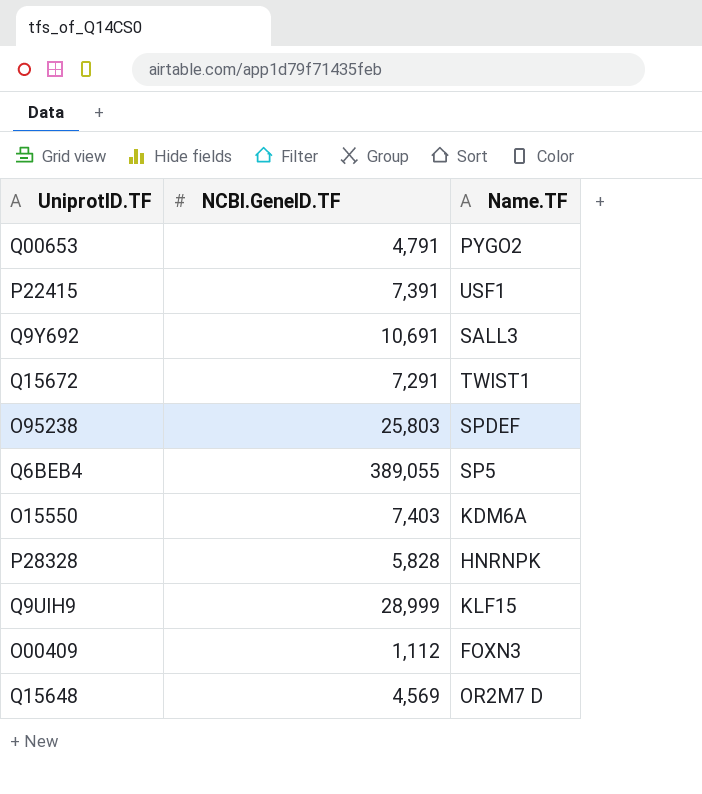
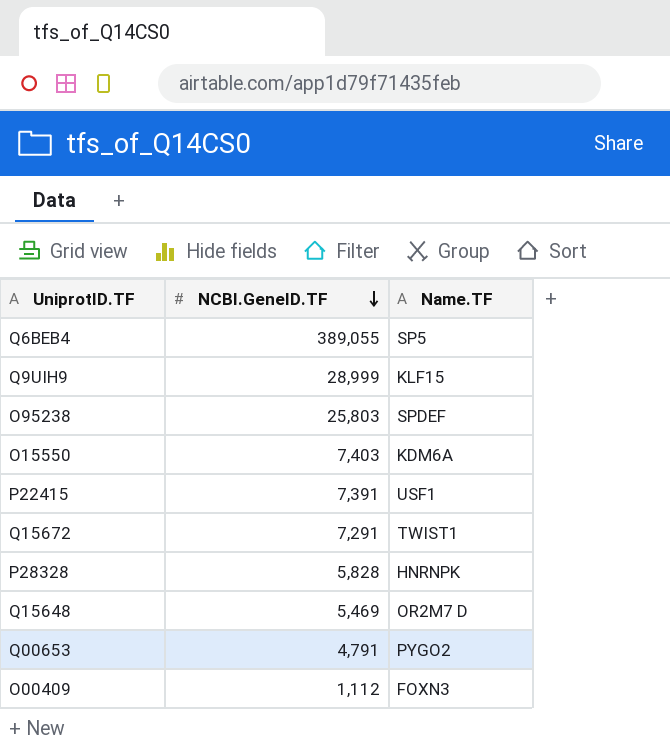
row order: none -> NCBI.GeneID.TF descending
row Q9Y692: 10,691 | SALL3 -> none
Q15648 | NCBI.GeneID.TF: 4,569 -> 5,469

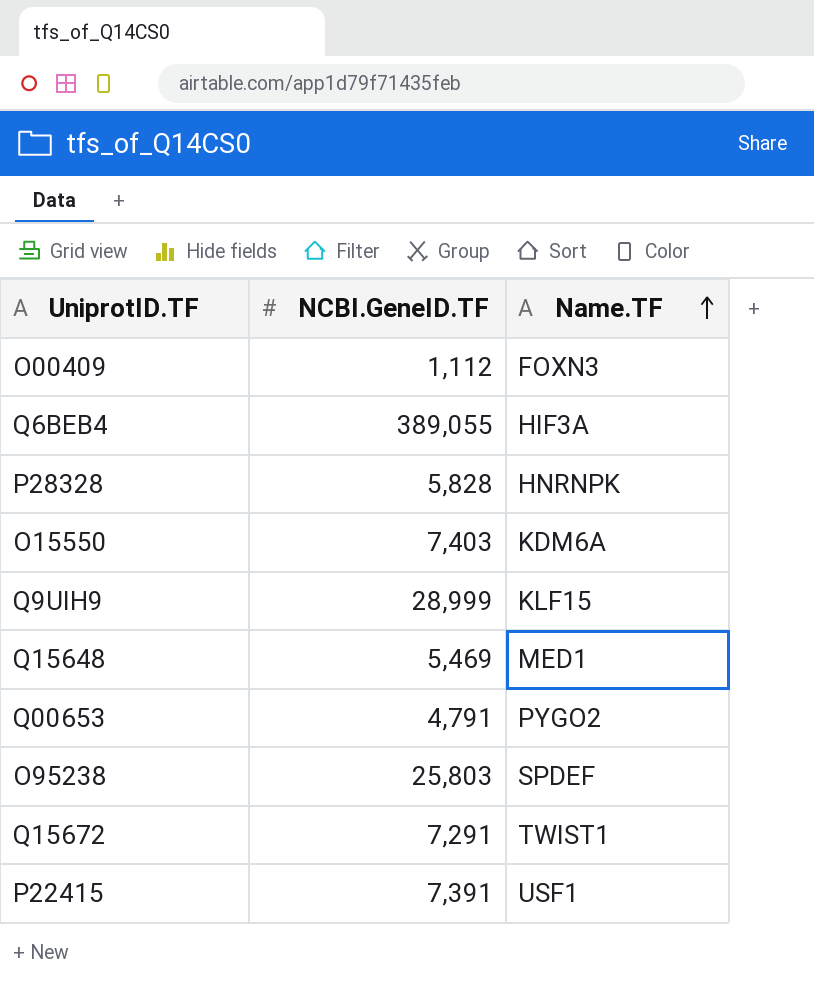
row order: NCBI.GeneID.TF descending -> Name.TF ascending
Q6BEB4 | Name.TF: SP5 -> HIF3A
Q15648 | Name.TF: OR2M7 D -> MED1

